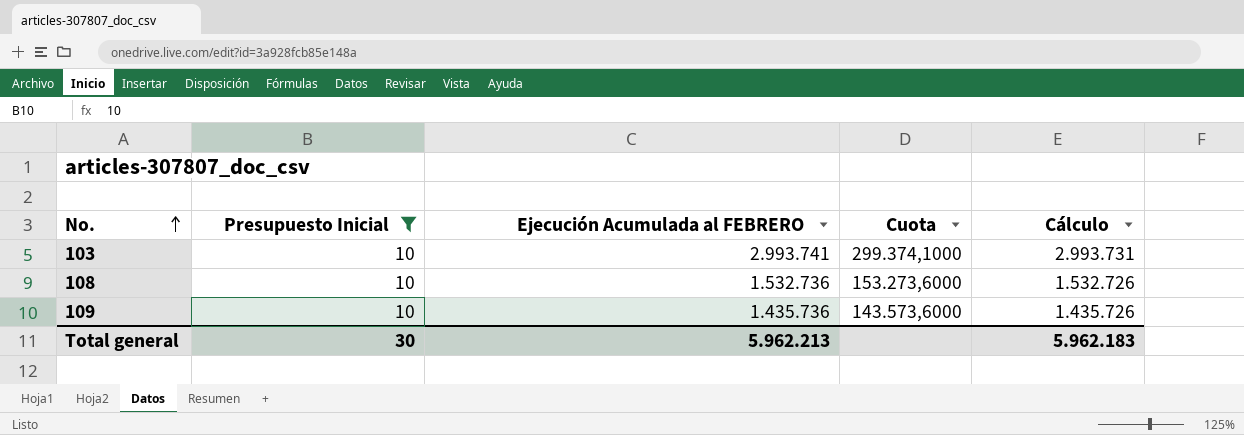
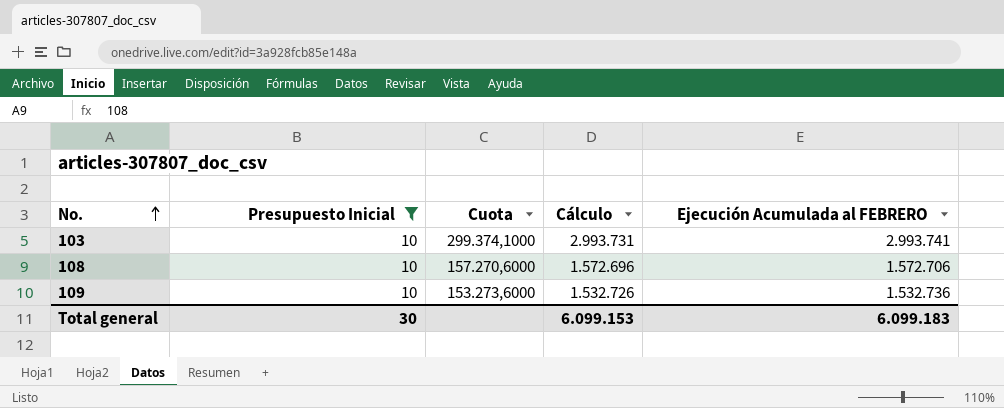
column Ejecución Acumulada al FEBRERO | position: 3 -> 5
108 | Cuota: 153.273,6000 -> 157.270,6000
108 | Cálculo: 1.532.726 -> 1.572.696
108 | Ejecución Acumulada al FEBRERO: 1.532.736 -> 1.572.706
109 | Cuota: 143.573,6000 -> 153.273,6000
109 | Cálculo: 1.435.726 -> 1.532.726
109 | Ejecución Acumulada al FEBRERO: 1.435.736 -> 1.532.736
Total general | Cálculo: 5.962.183 -> 6.099.153
Total general | Ejecución Acumulada al FEBRERO: 5.962.213 -> 6.099.183

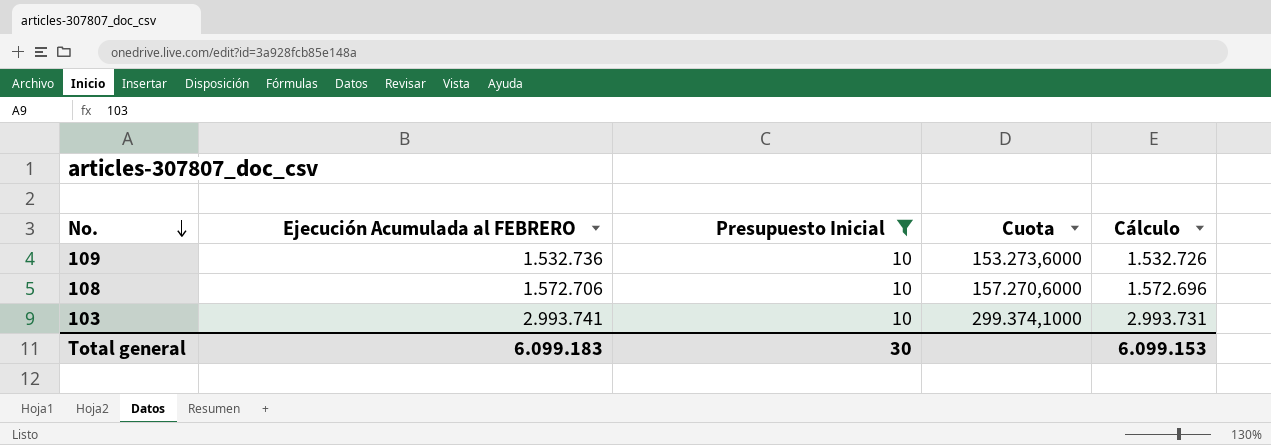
row order: No. ascending -> No. descending
column Ejecución Acumulada al FEBRERO | position: 5 -> 2

